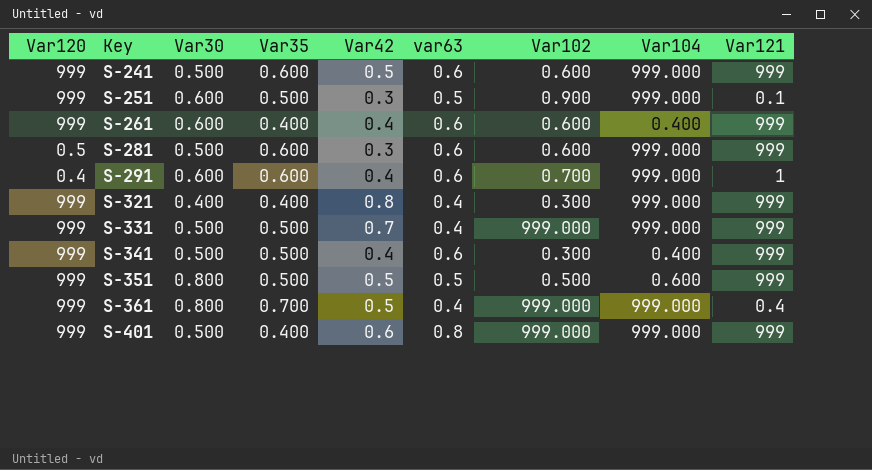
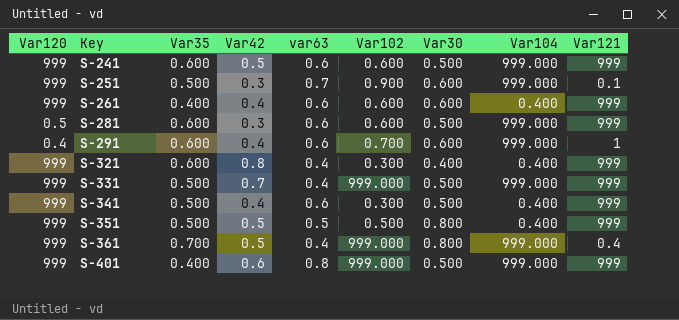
column Var30 | position: 3 -> 7
S-251 | var63: 0.5 -> 0.7
S-321 | Var35: 0.400 -> 0.600
S-321 | Var104: 999.000 -> 0.400
S-351 | Var104: 0.600 -> 0.400

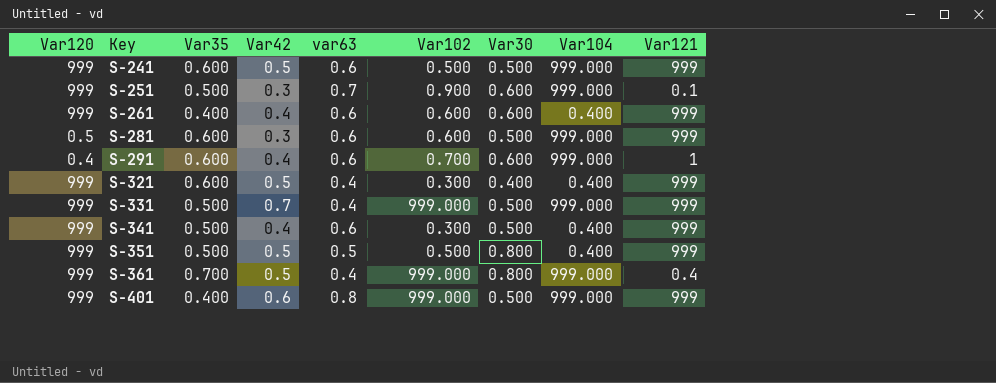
S-241 | Var102: 0.600 -> 0.500
S-321 | Var42: 0.8 -> 0.5

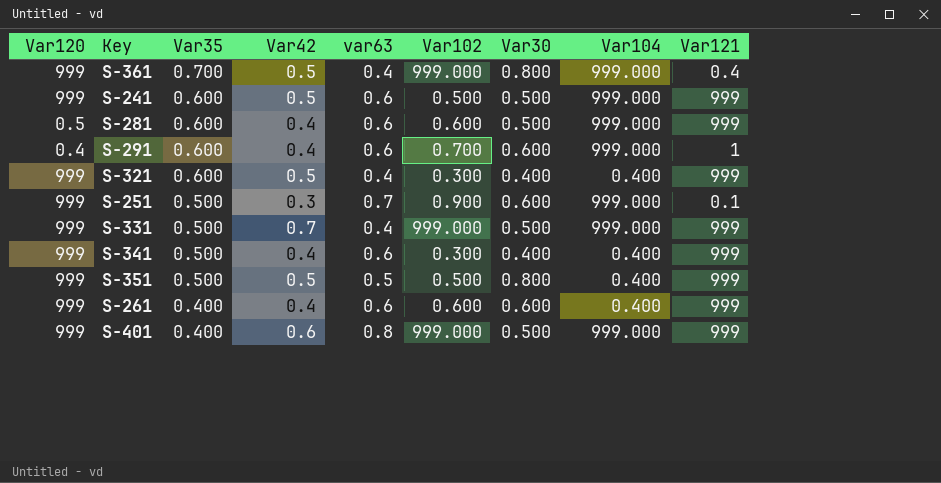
row order: Key ascending -> Var35 descending
S-281 | Var42: 0.3 -> 0.4
S-341 | Var30: 0.500 -> 0.400

